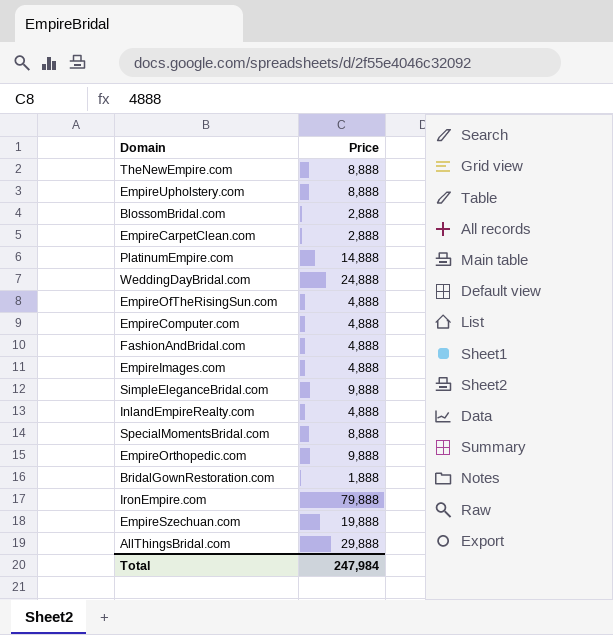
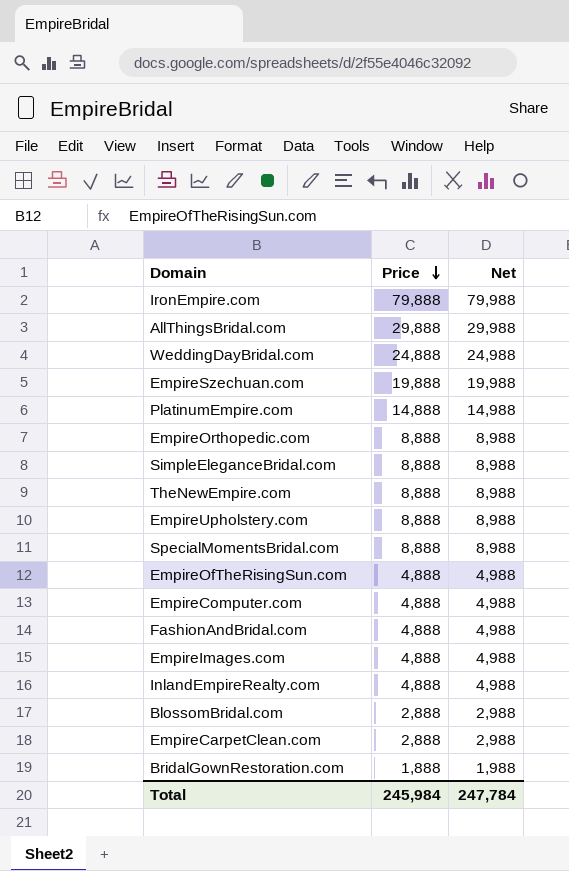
row order: none -> Price descending
column Net | formula: none -> [Price] + 100
EmpireOrthopedic.com | Price: 9,888 -> 8,888
SimpleEleganceBridal.com | Price: 9,888 -> 8,888
Total | Price: 247,984 -> 245,984

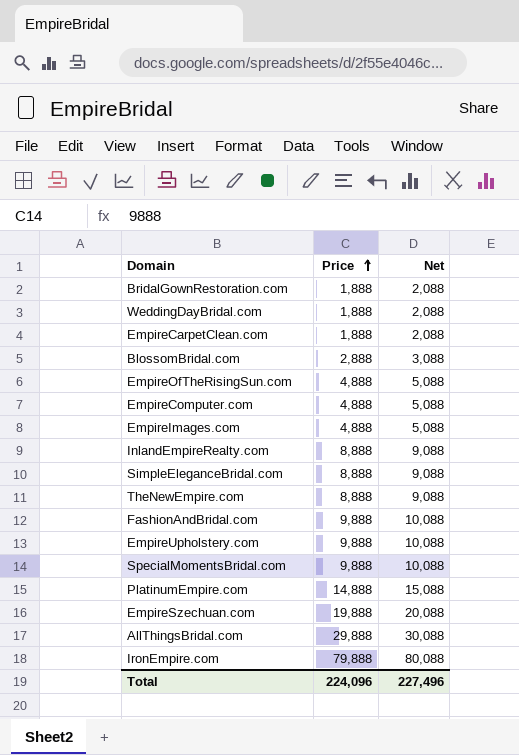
row order: Price descending -> Price ascending
column Net | formula: [Price] + 100 -> [Price] + 200
row EmpireOrthopedic.com: 8,888 | 8,988 -> none
WeddingDayBridal.com | Price: 24,888 -> 1,888
EmpireCarpetClean.com | Price: 2,888 -> 1,888
InlandEmpireRealty.com | Price: 4,888 -> 8,888
FashionAndBridal.com | Price: 4,888 -> 9,888
EmpireUpholstery.com | Price: 8,888 -> 9,888
SpecialMomentsBridal.com | Price: 8,888 -> 9,888
Total | Price: 245,984 -> 224,096
Total | Net: 247,784 -> 227,496

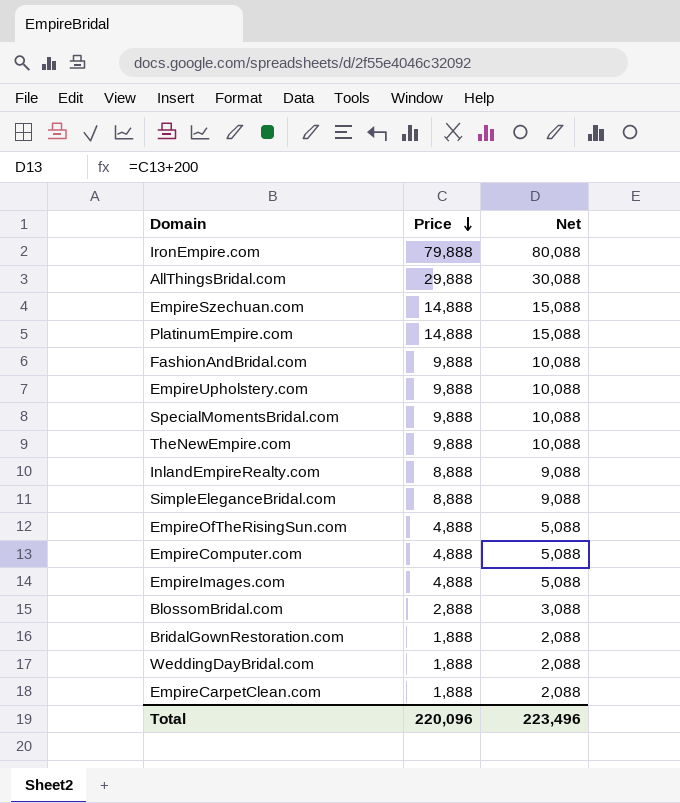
row order: Price ascending -> Price descending
EmpireSzechuan.com | Price: 19,888 -> 14,888
EmpireSzechuan.com | Net: 20,088 -> 15,088
TheNewEmpire.com | Price: 8,888 -> 9,888
TheNewEmpire.com | Net: 9,088 -> 10,088
Total | Price: 224,096 -> 220,096
Total | Net: 227,496 -> 223,496

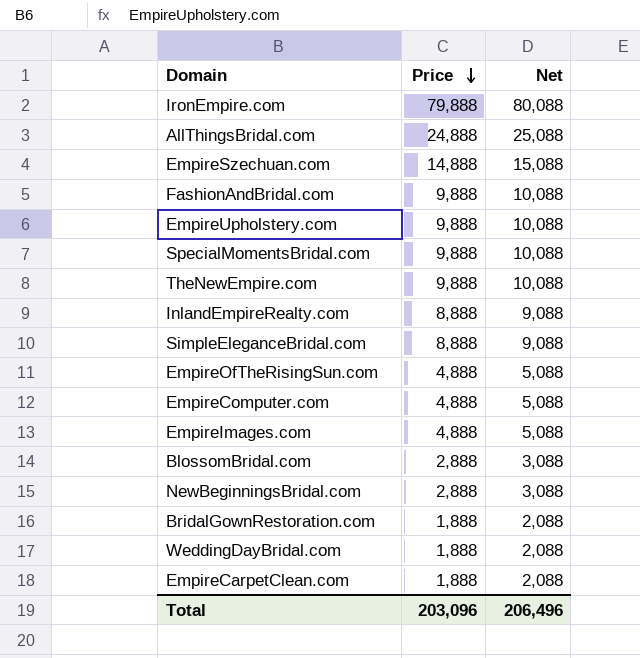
row PlatinumEmpire.com: 14,888 | 15,088 -> none
AllThingsBridal.com | Price: 29,888 -> 24,888
AllThingsBridal.com | Net: 30,088 -> 25,088
row NewBeginningsBridal.com: none -> 2,888 | 3,088
Total | Price: 220,096 -> 203,096
Total | Net: 223,496 -> 206,496

